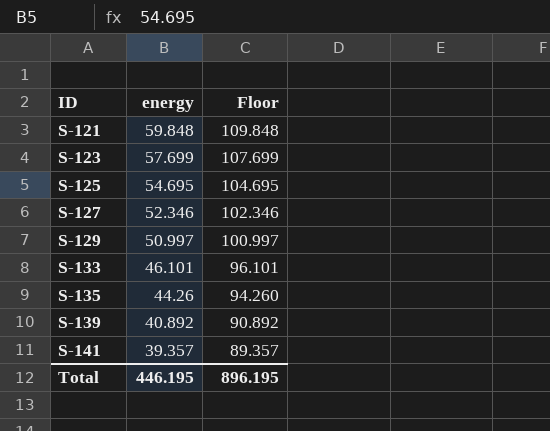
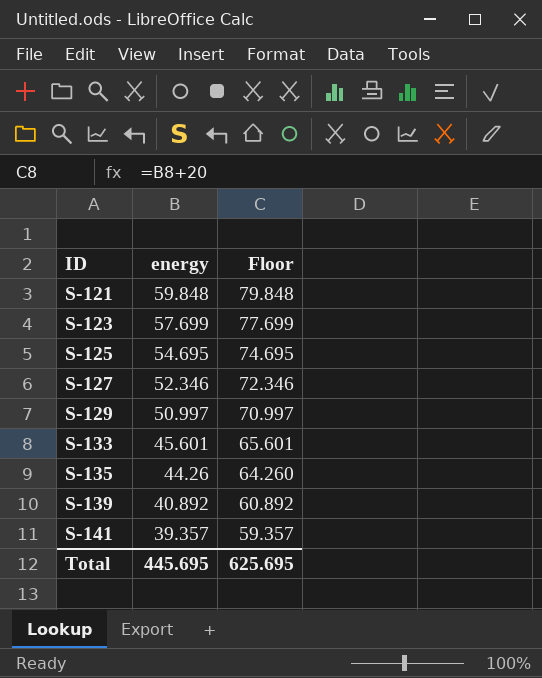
column Floor | formula: [energy] + 50 -> [energy] + 20
S-133 | energy: 46.101 -> 45.601
Total | energy: 446.195 -> 445.695
Total | Floor: 896.195 -> 625.695

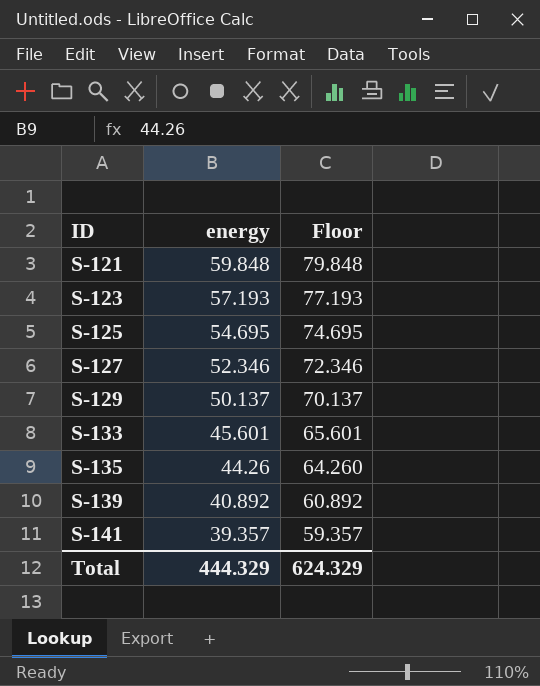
S-123 | energy: 57.699 -> 57.193
S-123 | Floor: 77.699 -> 77.193
S-129 | energy: 50.997 -> 50.137
S-129 | Floor: 70.997 -> 70.137
Total | energy: 445.695 -> 444.329
Total | Floor: 625.695 -> 624.329

